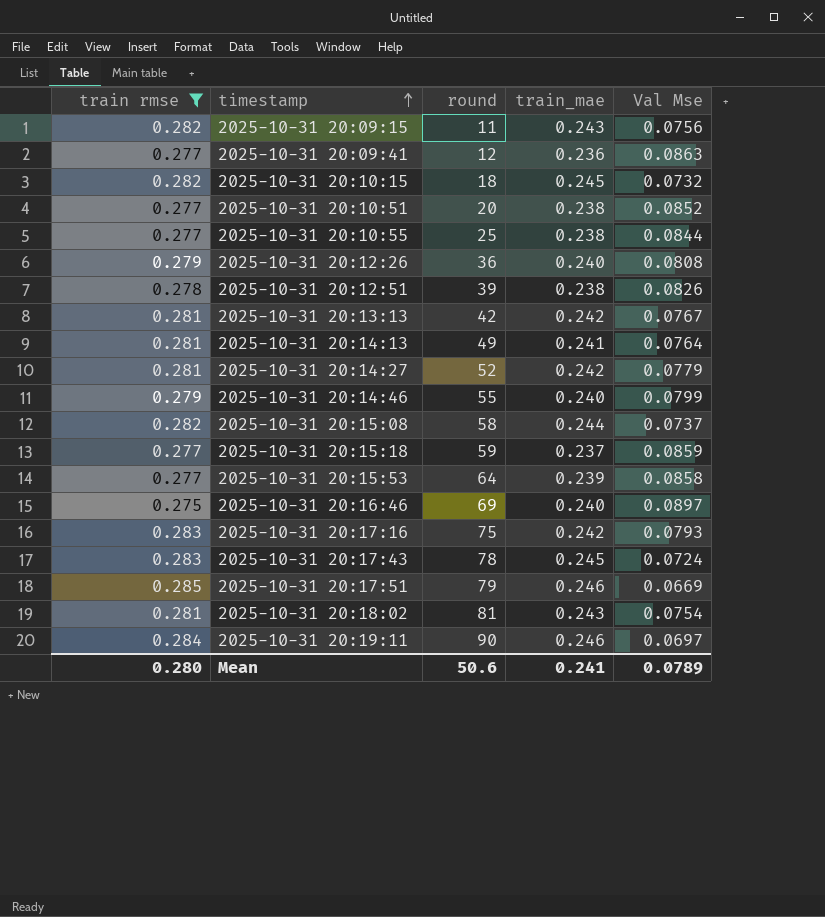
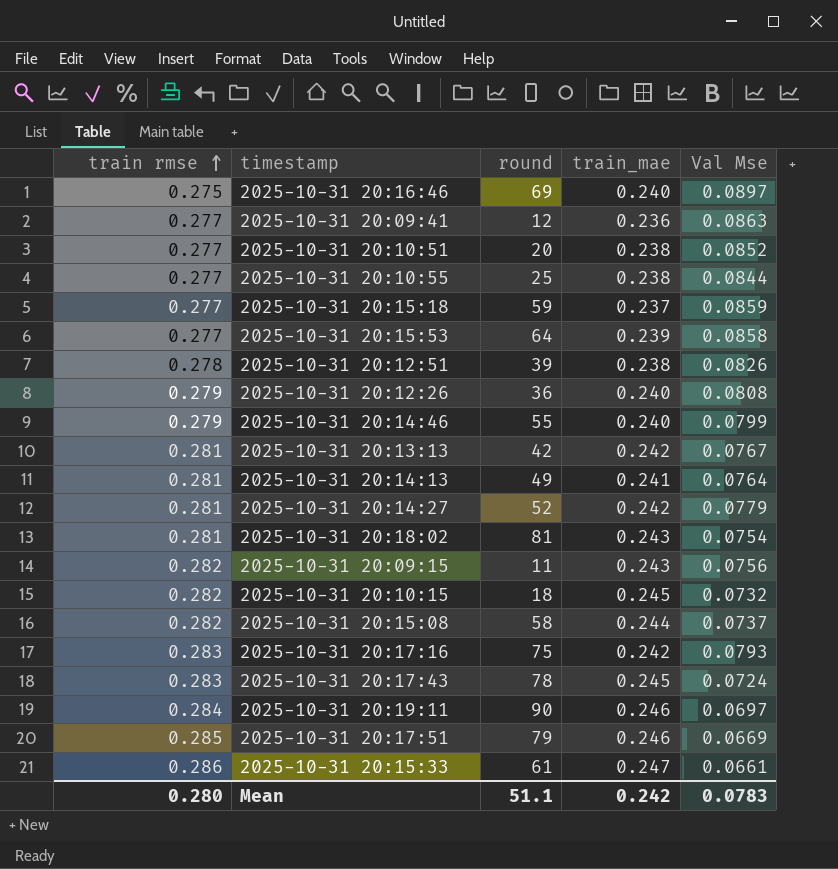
filter: train rmse != 0.286 -> none
row order: timestamp ascending -> train rmse ascending
Mean | round: 50.6 -> 51.1
Mean | train_mae: 0.241 -> 0.242
Mean | Val Mse: 0.0789 -> 0.0783

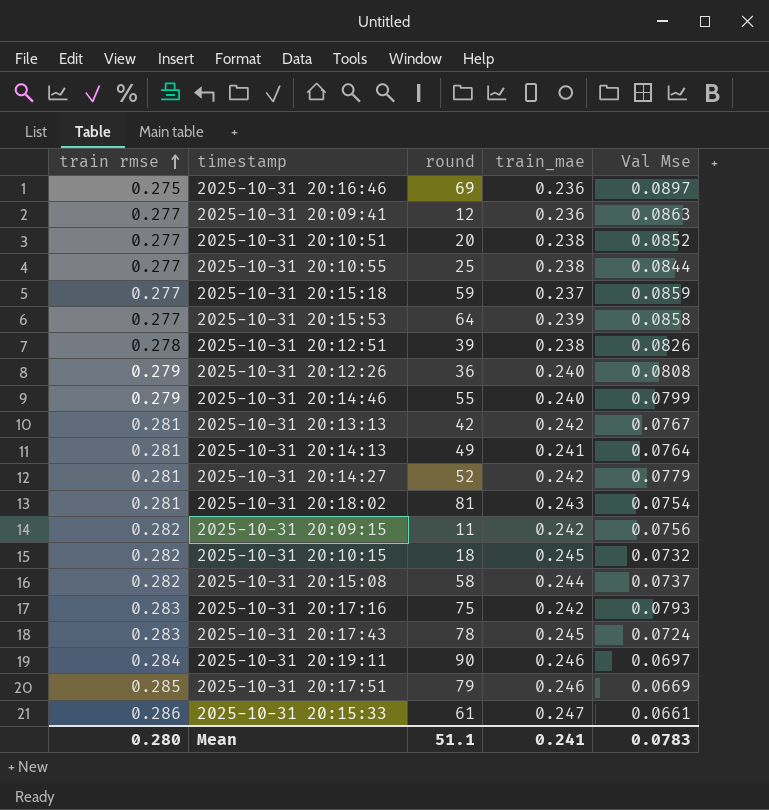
2025-10-31 20:16:46 | train_mae: 0.240 -> 0.236
2025-10-31 20:09:15 | train_mae: 0.243 -> 0.242
Mean | train_mae: 0.242 -> 0.241

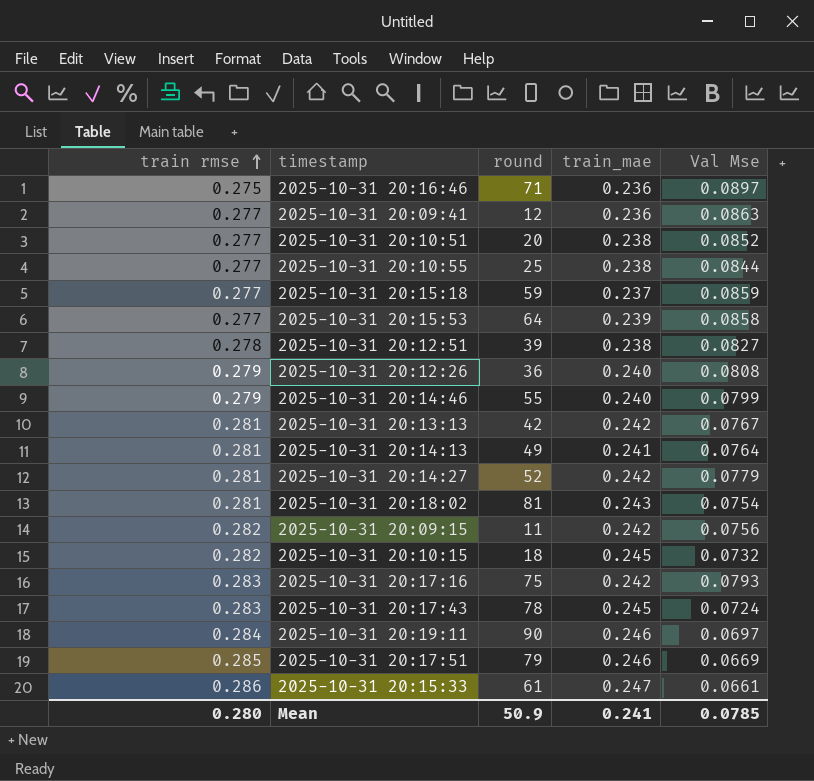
row 2025-10-31 20:15:08: 0.282 | 58 | 0.244 | 0.0737 -> none
2025-10-31 20:16:46 | round: 69 -> 71
2025-10-31 20:12:51 | Val Mse: 0.0826 -> 0.0827
Mean | round: 51.1 -> 50.9
Mean | Val Mse: 0.0783 -> 0.0785

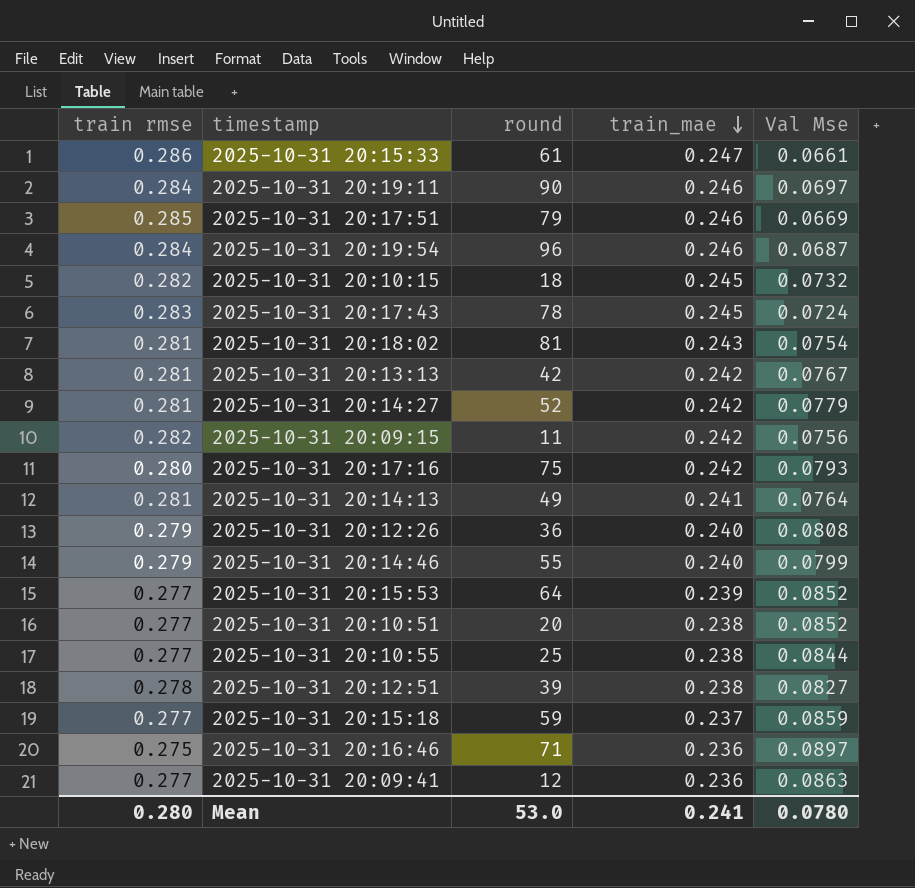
row order: train rmse ascending -> train_mae descending
row 2025-10-31 20:19:54: none -> 0.284 | 96 | 0.246 | 0.0687
2025-10-31 20:17:16 | train rmse: 0.283 -> 0.280
2025-10-31 20:15:53 | Val Mse: 0.0858 -> 0.0852
Mean | round: 50.9 -> 53.0
Mean | Val Mse: 0.0785 -> 0.0780

